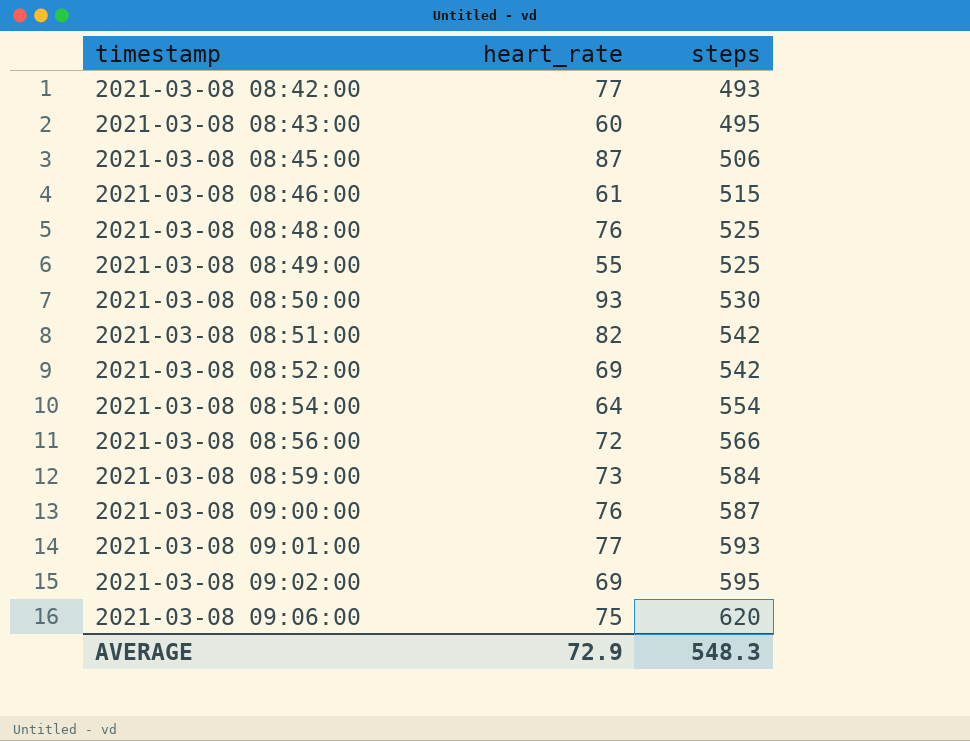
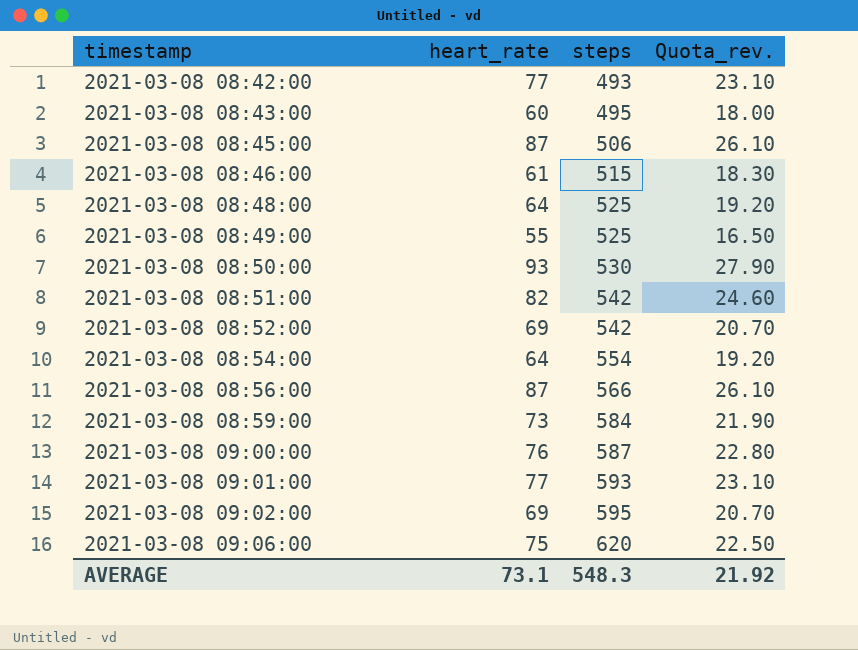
column Quota_rev. | formula: none -> [heart_rate] * 0.3
2021-03-08 08:48:00 | heart_rate: 76 -> 64
2021-03-08 08:56:00 | heart_rate: 72 -> 87
AVERAGE | heart_rate: 72.9 -> 73.1

